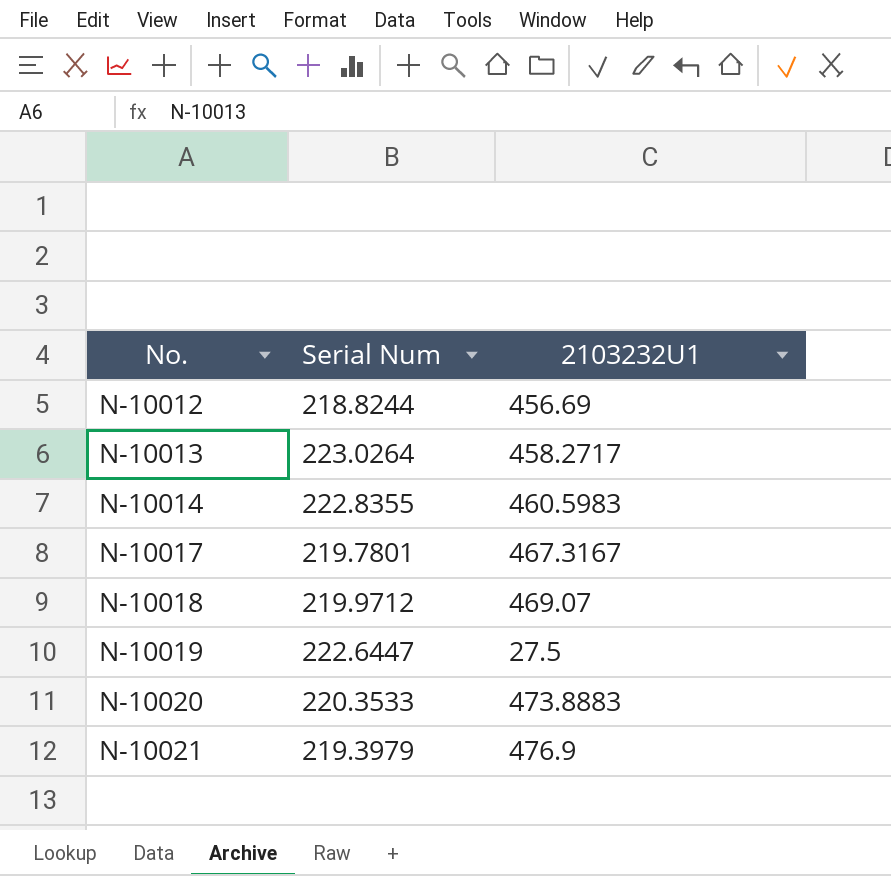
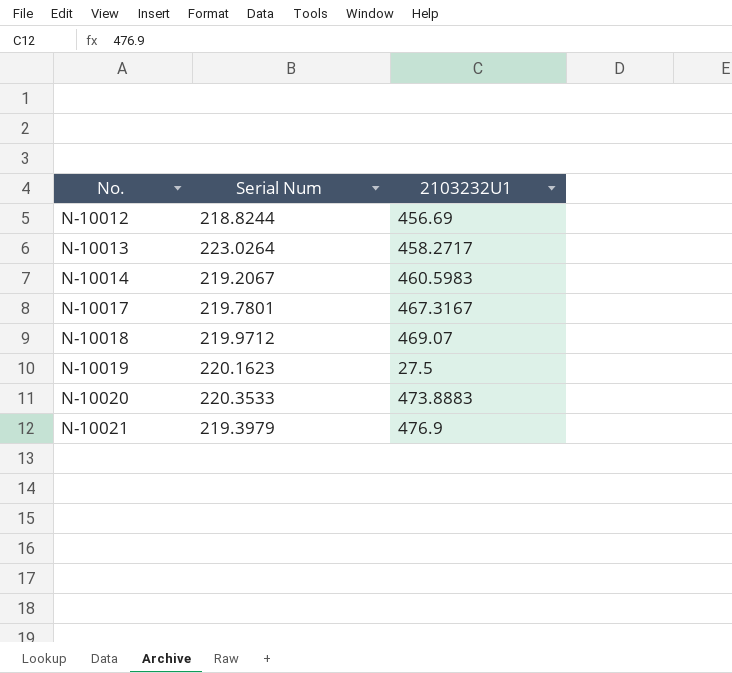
N-10014 | Serial Num: 222.8355 -> 219.2067
N-10019 | Serial Num: 222.6447 -> 220.1623

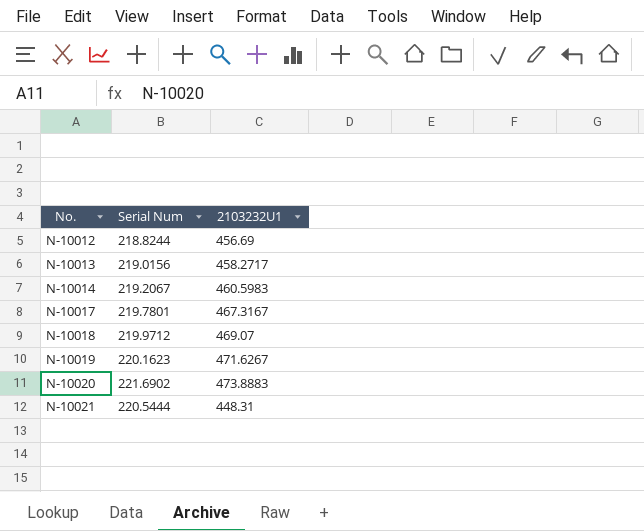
N-10013 | Serial Num: 223.0264 -> 219.0156
N-10019 | 2103232U1: 27.5 -> 471.6267
N-10020 | Serial Num: 220.3533 -> 221.6902
N-10021 | Serial Num: 219.3979 -> 220.5444
N-10021 | 2103232U1: 476.9 -> 448.31

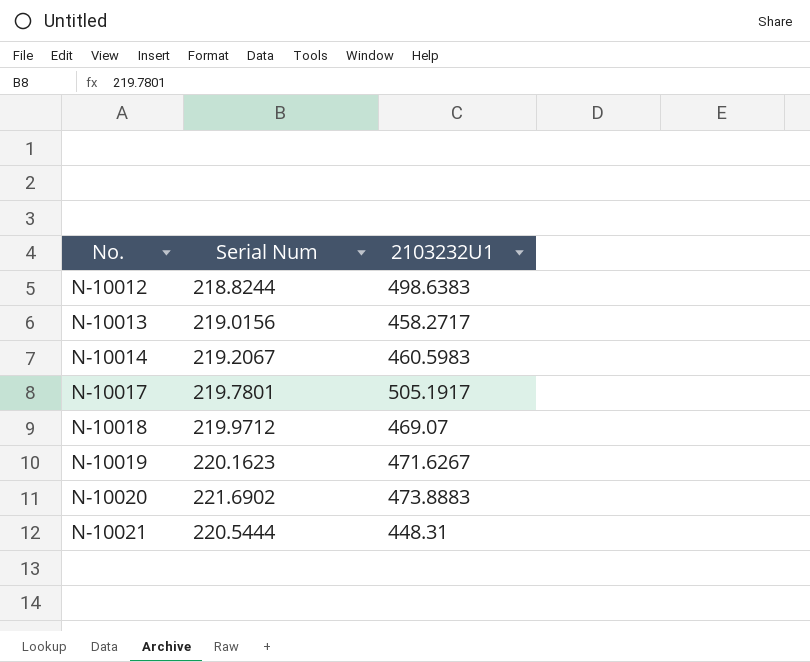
N-10012 | 2103232U1: 456.69 -> 498.6383
N-10017 | 2103232U1: 467.3167 -> 505.1917

